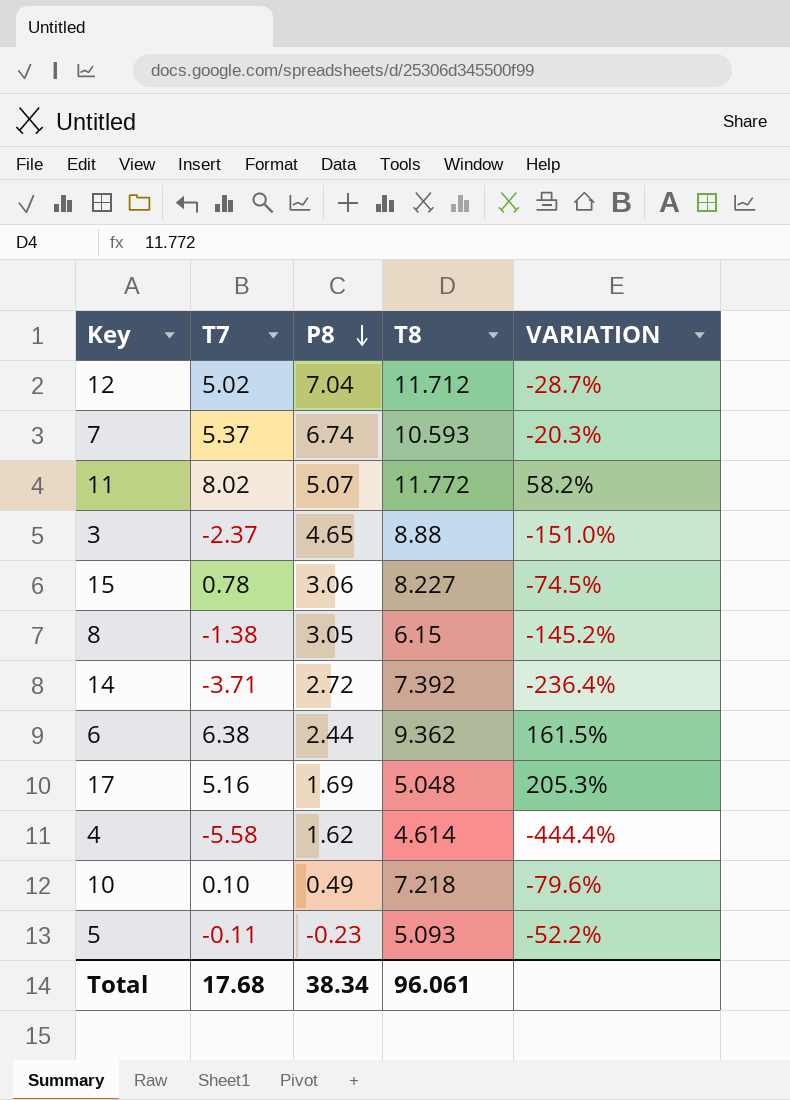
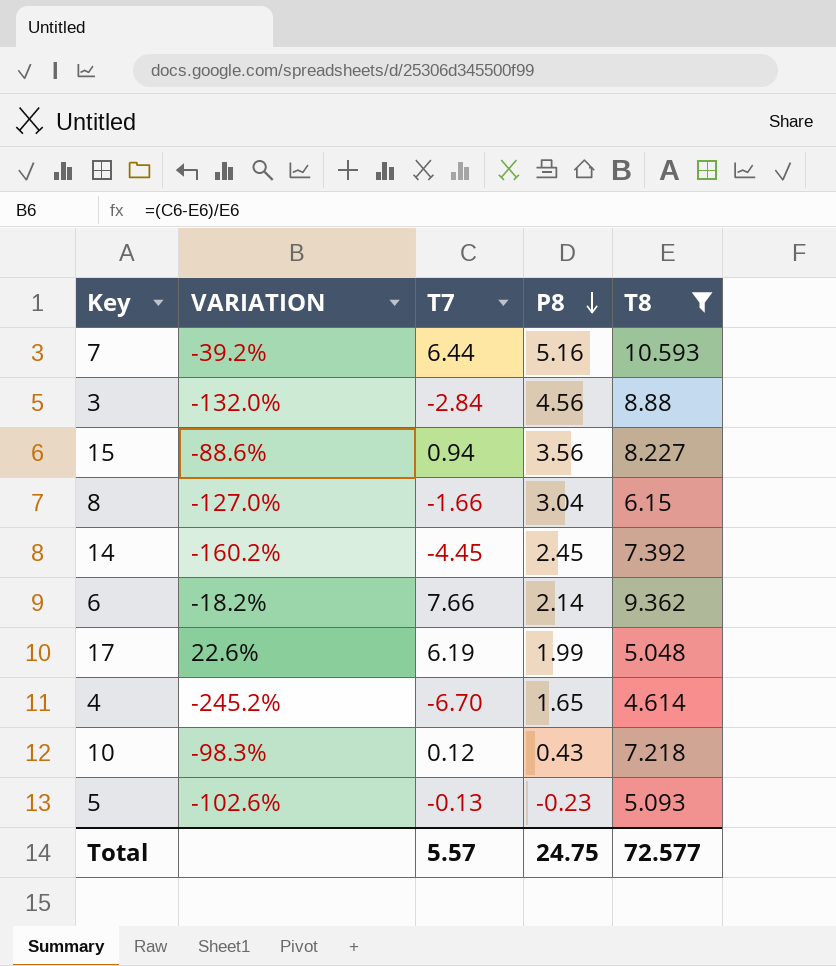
filter: none -> T8 <= 10.593
column VARIATION | formula: ([T7] - [P8]) / [P8] -> ([T7] - [T8]) / [T8]
column VARIATION | position: 5 -> 2
7 | T7: 5.37 -> 6.44
7 | P8: 6.74 -> 5.16
3 | T7: -2.37 -> -2.84
3 | P8: 4.65 -> 4.56
15 | T7: 0.78 -> 0.94
15 | P8: 3.06 -> 3.56
8 | T7: -1.38 -> -1.66
8 | P8: 3.05 -> 3.04
14 | T7: -3.71 -> -4.45
14 | P8: 2.72 -> 2.45
6 | T7: 6.38 -> 7.66
6 | P8: 2.44 -> 2.14
17 | T7: 5.16 -> 6.19
17 | P8: 1.69 -> 1.99
4 | T7: -5.58 -> -6.70
4 | P8: 1.62 -> 1.65
10 | T7: 0.10 -> 0.12
10 | P8: 0.49 -> 0.43
5 | T7: -0.11 -> -0.13
Total | T7: 17.68 -> 5.57
Total | P8: 38.34 -> 24.75
Total | T8: 96.061 -> 72.577

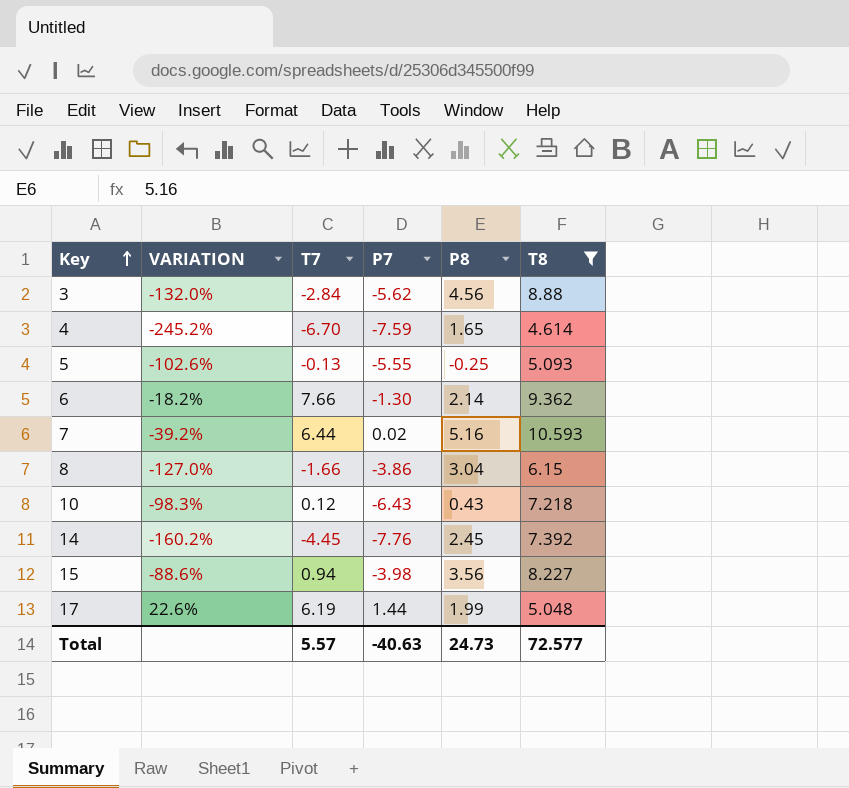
row order: P8 descending -> Key ascending
column P7 | position: none -> 4
5 | P8: -0.23 -> -0.25
Total | P8: 24.75 -> 24.73

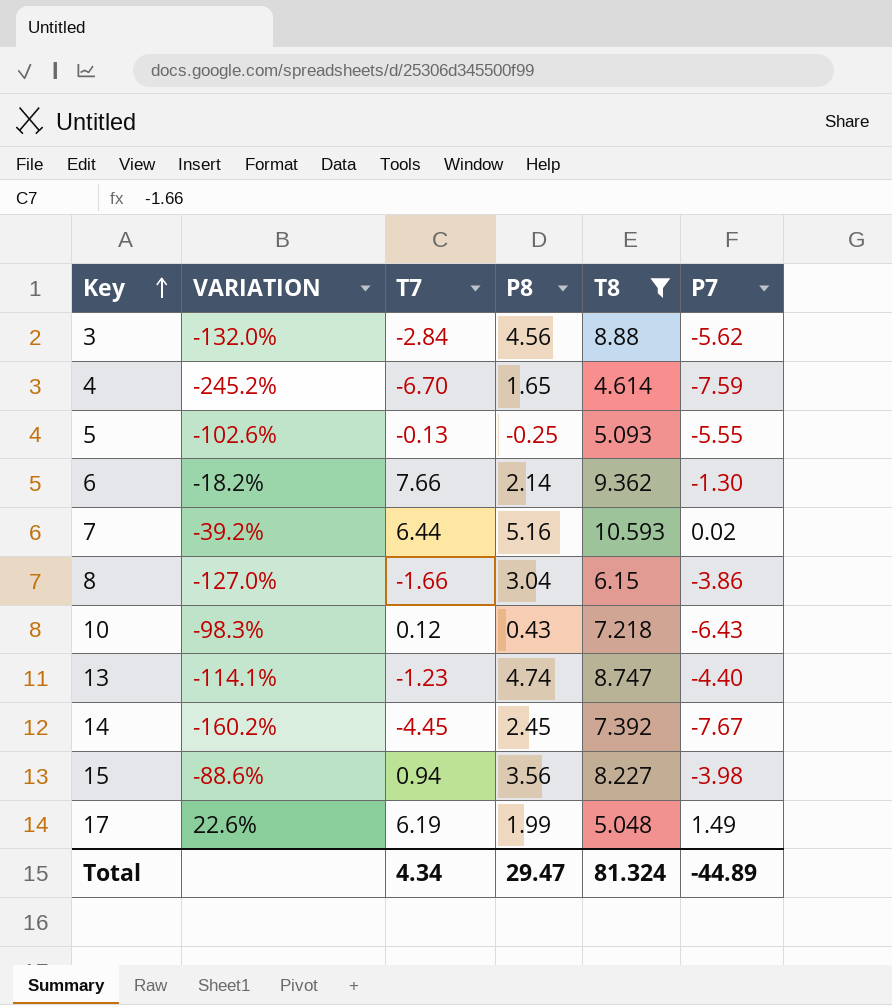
column P7 | position: 4 -> 6
row 13: none -> -114.1% | -1.23 | 4.74 | 8.747 | -4.40
14 | P7: -7.76 -> -7.67
17 | P7: 1.44 -> 1.49
Total | T7: 5.57 -> 4.34
Total | P8: 24.73 -> 29.47
Total | T8: 72.577 -> 81.324
Total | P7: -40.63 -> -44.89

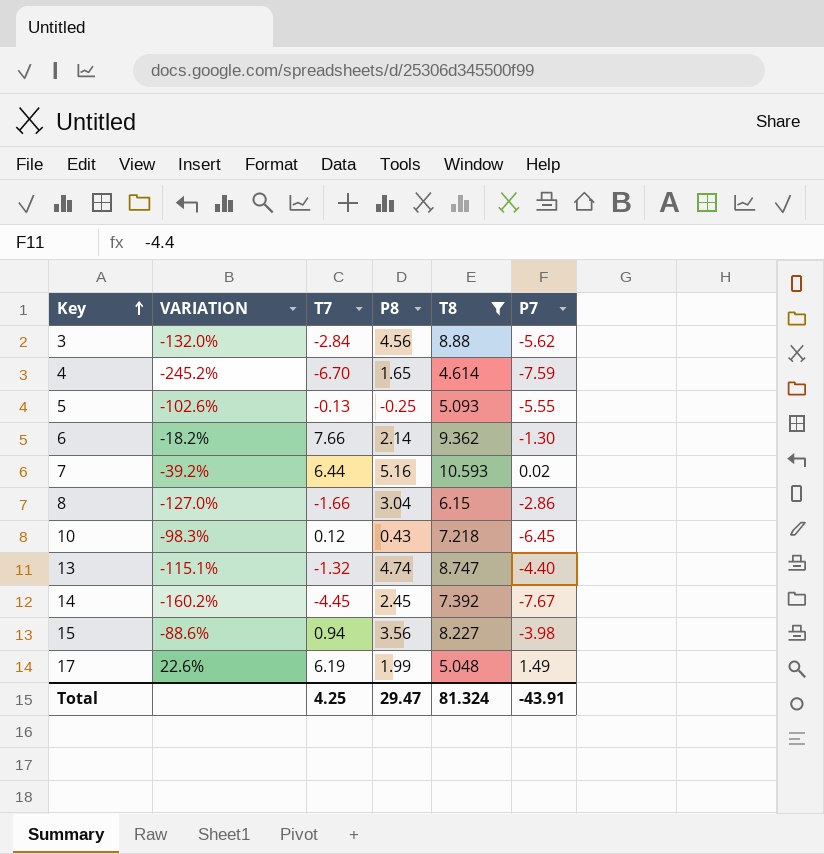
8 | P7: -3.86 -> -2.86
10 | P7: -6.43 -> -6.45
13 | VARIATION: -114.1% -> -115.1%
13 | T7: -1.23 -> -1.32
Total | T7: 4.34 -> 4.25
Total | P7: -44.89 -> -43.91

